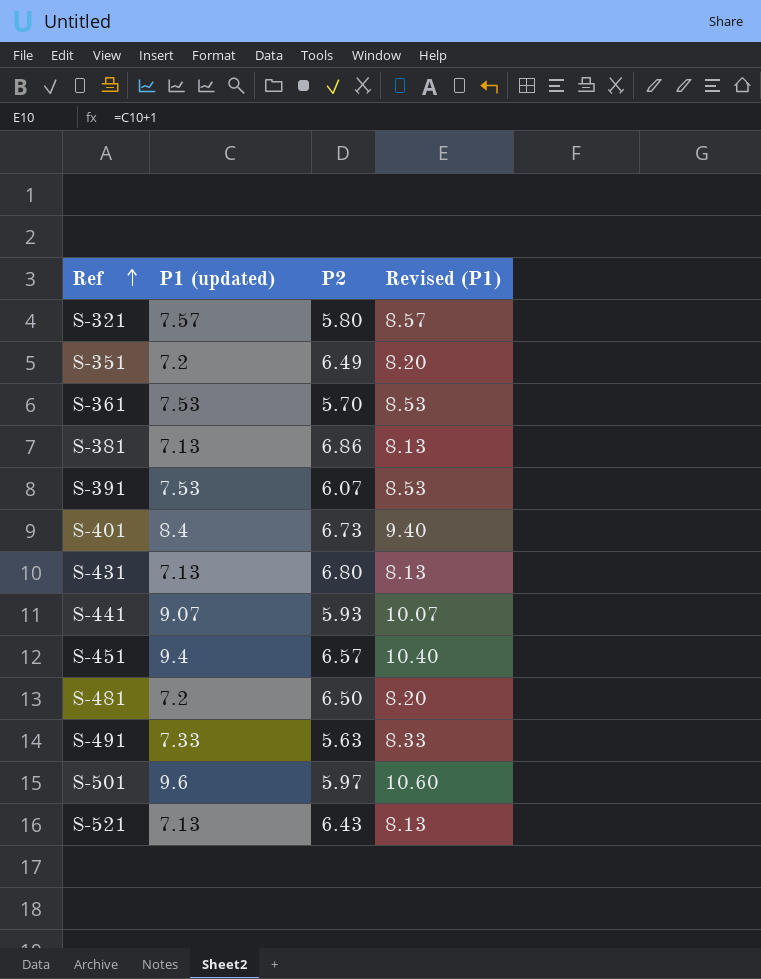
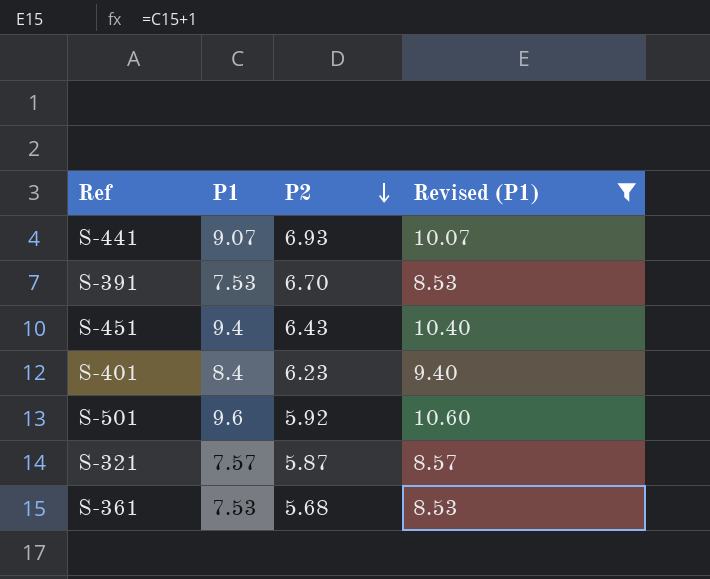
filter: none -> Revised (P1) >= 8.53
row order: Ref ascending -> P2 descending
column name: P1 (updated) -> P1
S-441 | P2: 5.93 -> 6.93
S-391 | P2: 6.07 -> 6.70
S-451 | P2: 6.57 -> 6.43
S-401 | P2: 6.73 -> 6.23
S-501 | P2: 5.97 -> 5.92
S-321 | P2: 5.80 -> 5.87
S-361 | P2: 5.70 -> 5.68

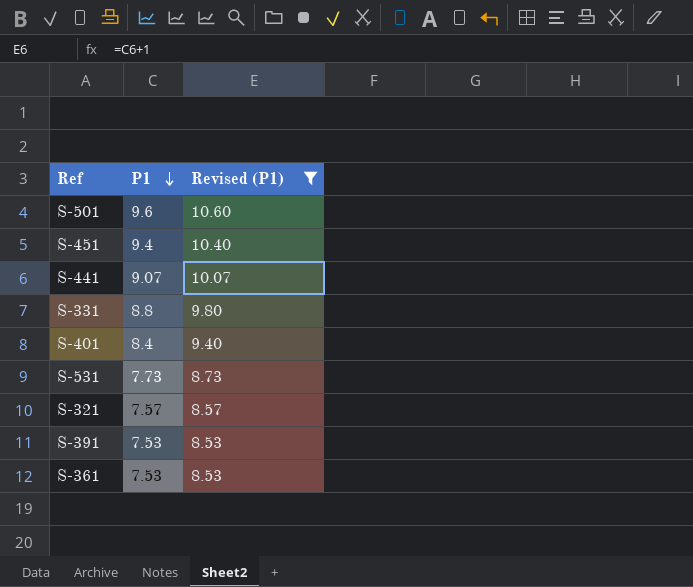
row order: P2 descending -> P1 descending
column P2 | position: 3 -> none
row S-331: none -> 8.8 | 9.80
row S-531: none -> 7.73 | 8.73

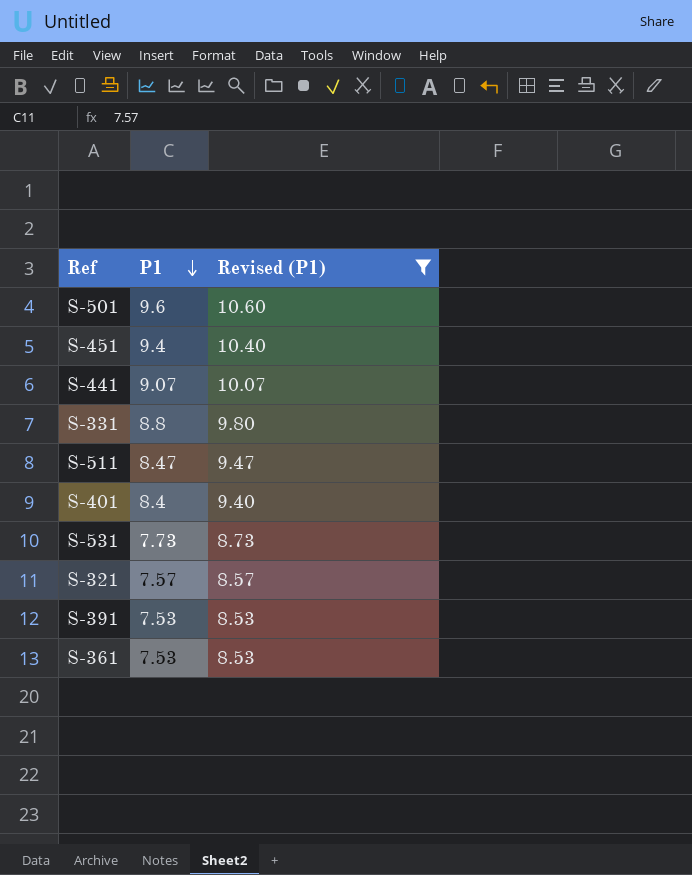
row S-511: none -> 8.47 | 9.47

